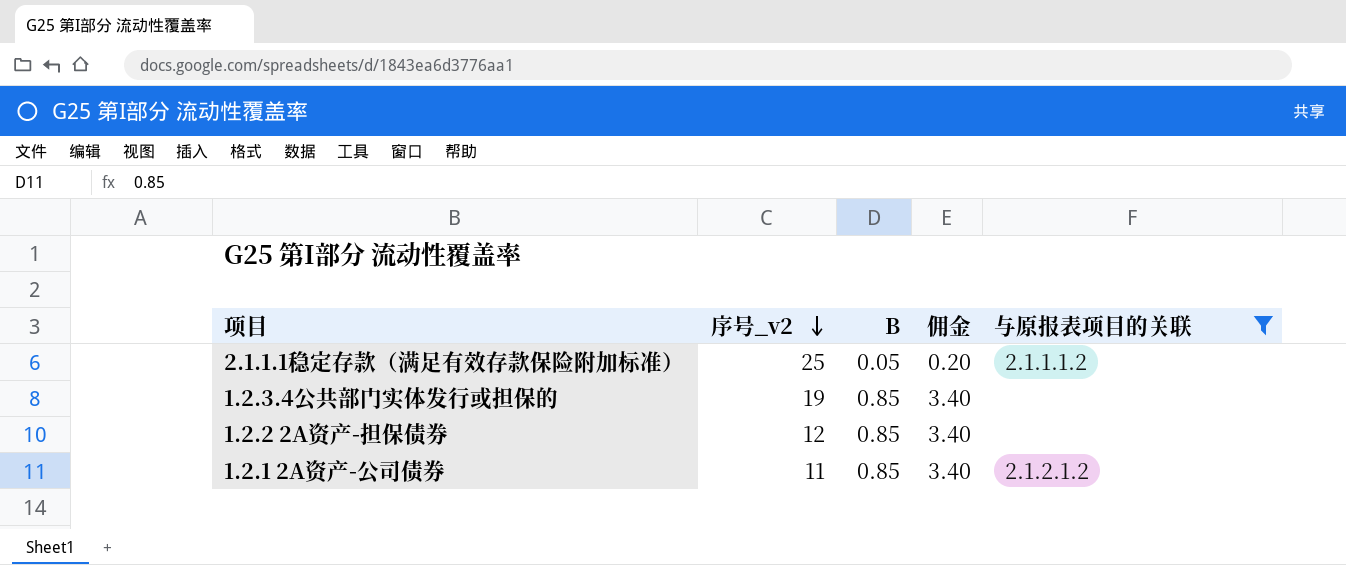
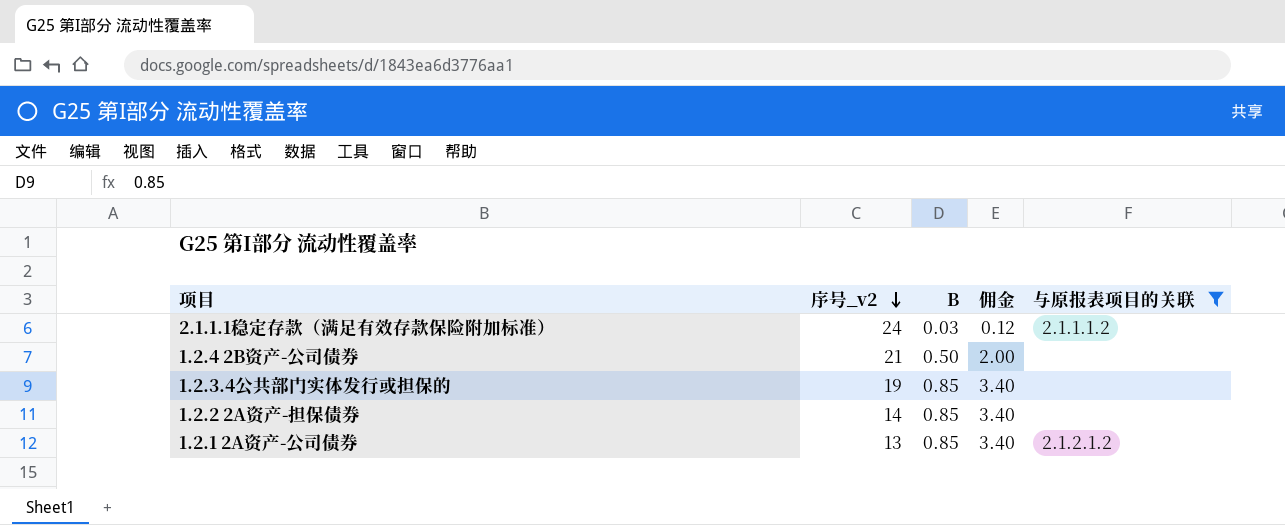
2.1.1.1稳定存款（满足有效存款保险附加标准） | 序号_v2: 25 -> 24
2.1.1.1稳定存款（满足有效存款保险附加标准） | B: 0.05 -> 0.03
2.1.1.1稳定存款（满足有效存款保险附加标准） | 佣金: 0.20 -> 0.12
row 1.2.4 2B资产-公司债券: none -> 21 | 0.50 | 2.00 | none
1.2.2 2A资产-担保债券 | 序号_v2: 12 -> 14
1.2.1 2A资产-公司债券 | 序号_v2: 11 -> 13

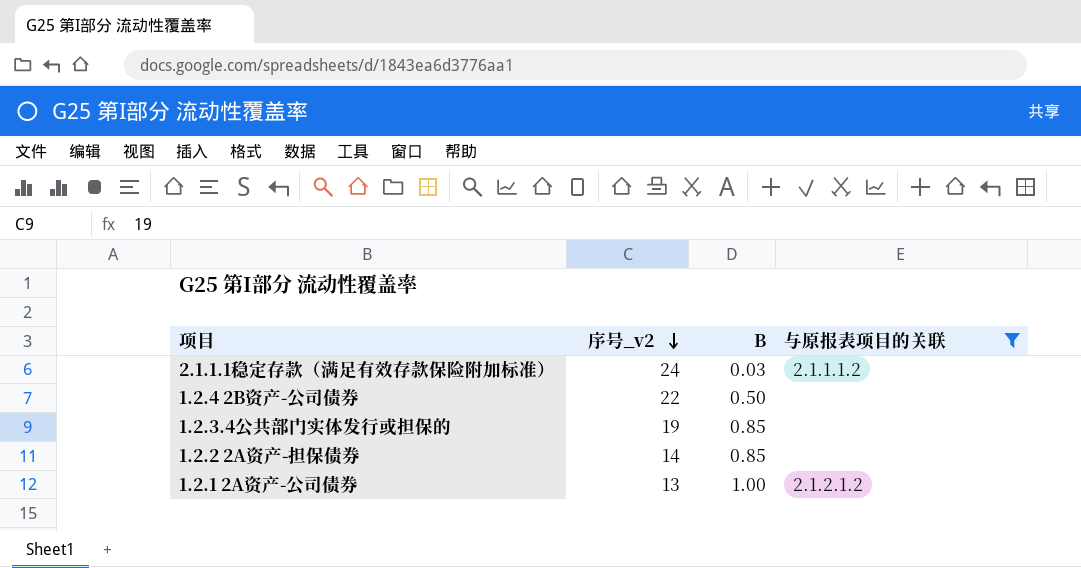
column 佣金 | formula: [B] * 4 -> none
1.2.4 2B资产-公司债券 | 序号_v2: 21 -> 22
1.2.1 2A资产-公司债券 | B: 0.85 -> 1.00

